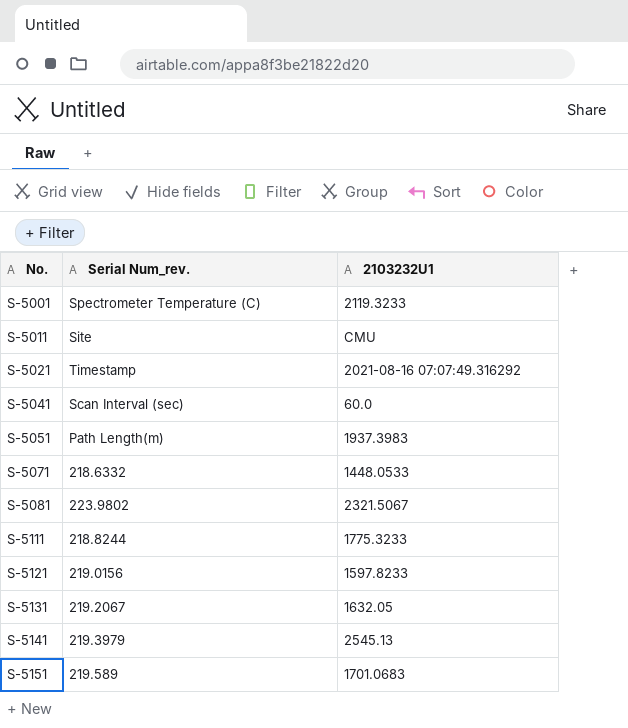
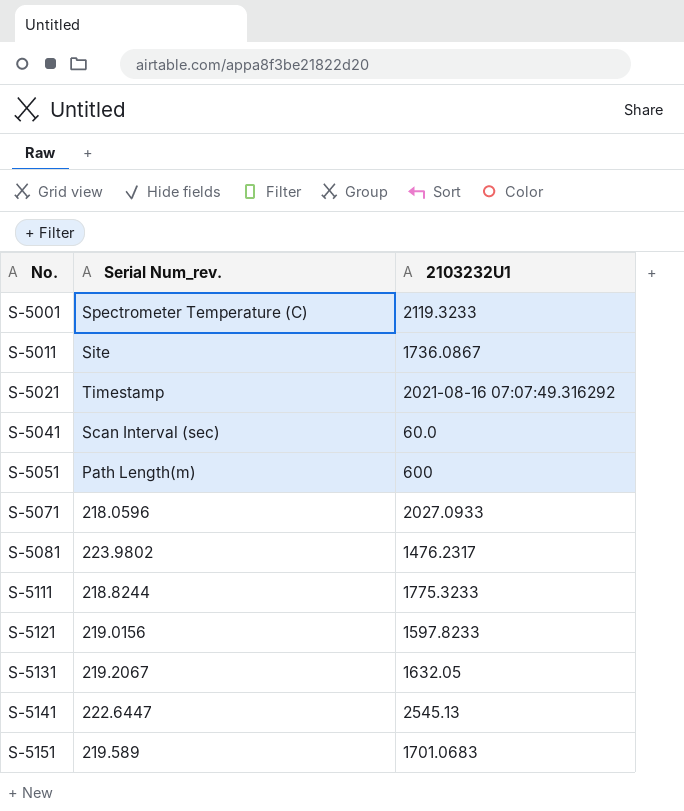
S-5011 | 2103232U1: CMU -> 1736.0867
S-5051 | 2103232U1: 1937.3983 -> 600
S-5071 | Serial Num_rev.: 218.6332 -> 218.0596
S-5071 | 2103232U1: 1448.0533 -> 2027.0933
S-5081 | 2103232U1: 2321.5067 -> 1476.2317
S-5141 | Serial Num_rev.: 219.3979 -> 222.6447

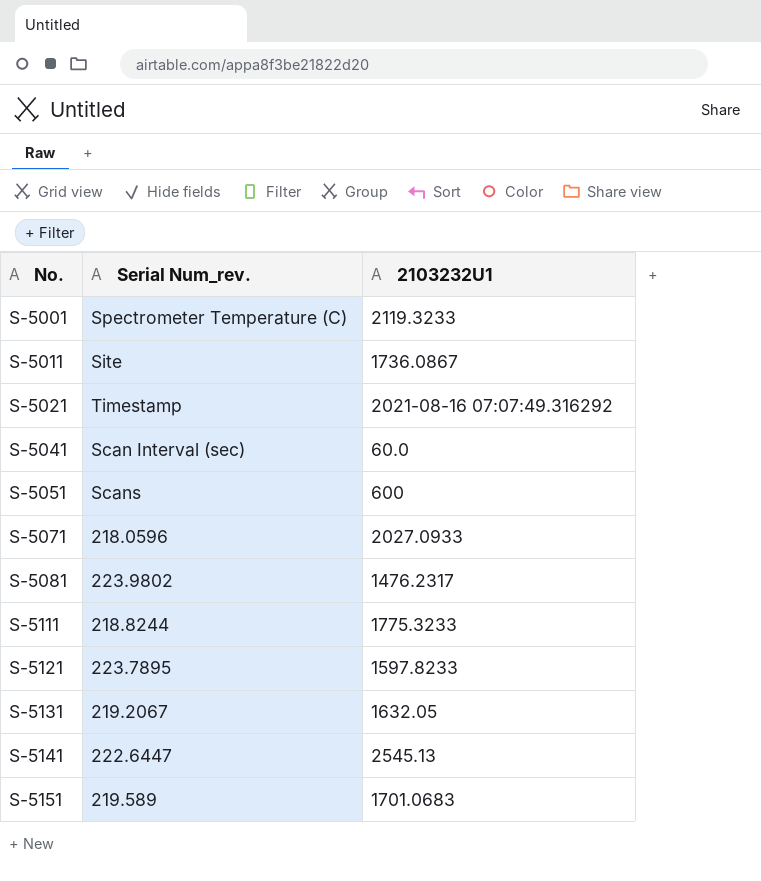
S-5051 | Serial Num_rev.: Path Length(m) -> Scans
S-5121 | Serial Num_rev.: 219.0156 -> 223.7895

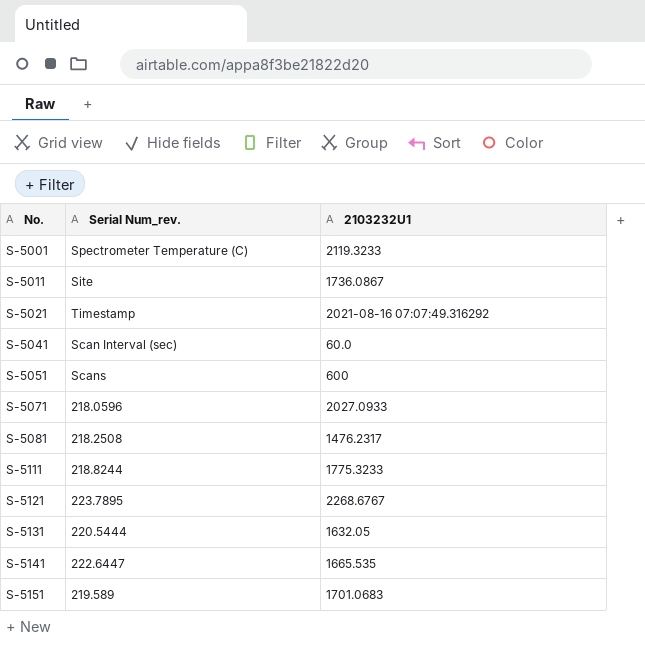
S-5081 | Serial Num_rev.: 223.9802 -> 218.2508
S-5121 | 2103232U1: 1597.8233 -> 2268.6767
S-5131 | Serial Num_rev.: 219.2067 -> 220.5444
S-5141 | 2103232U1: 2545.13 -> 1665.535

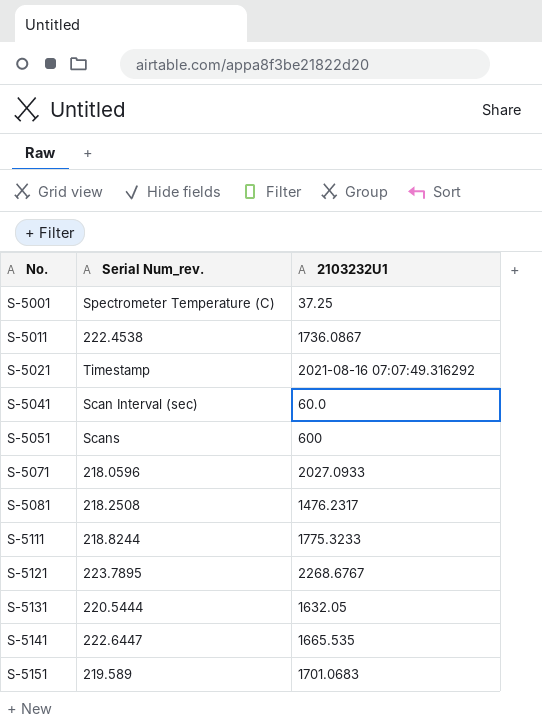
S-5001 | 2103232U1: 2119.3233 -> 37.25
S-5011 | Serial Num_rev.: Site -> 222.4538

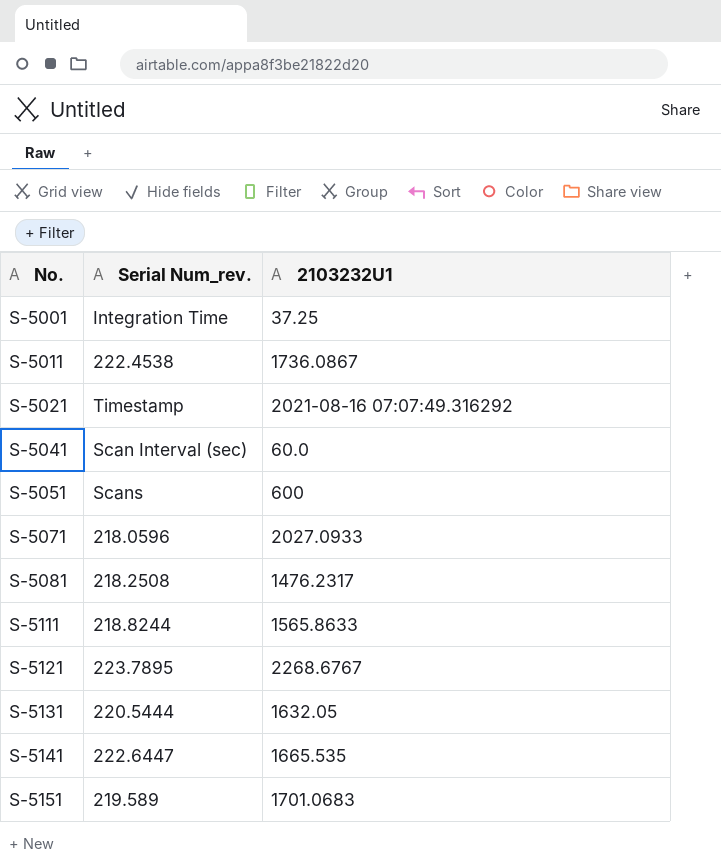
S-5001 | Serial Num_rev.: Spectrometer Temperature (C) -> Integration Time
S-5111 | 2103232U1: 1775.3233 -> 1565.8633

